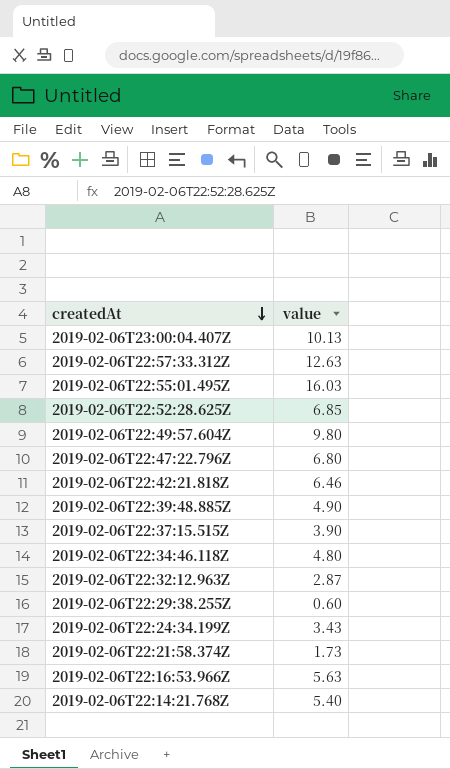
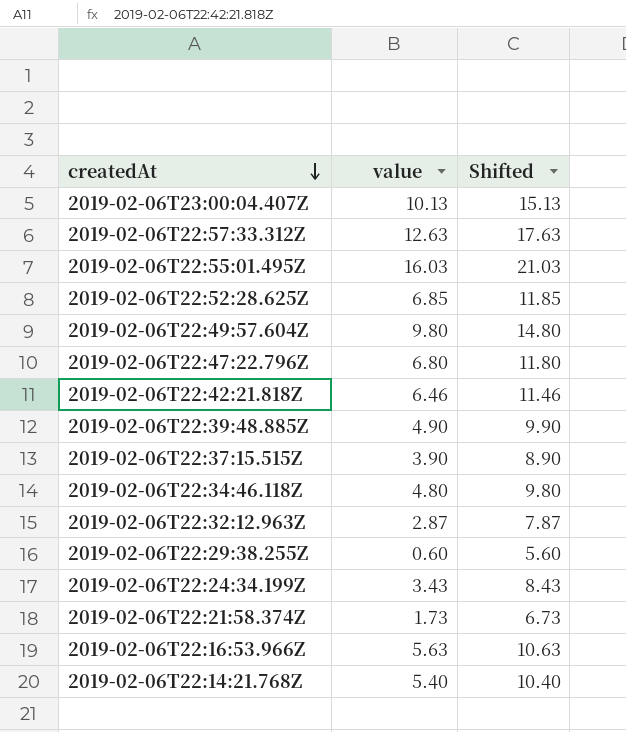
column Shifted | formula: none -> [value] + 5

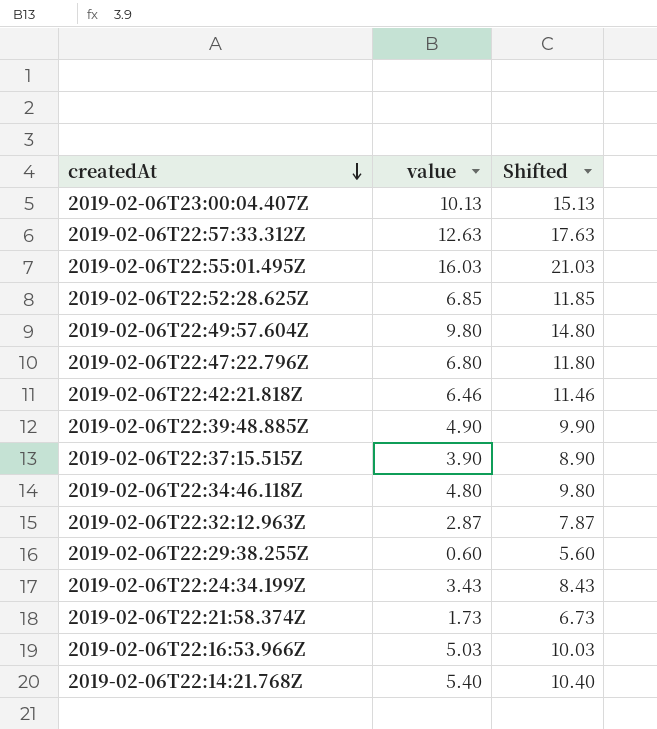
2019-02-06T22:16:53.966Z | value: 5.63 -> 5.03
2019-02-06T22:16:53.966Z | Shifted: 10.63 -> 10.03

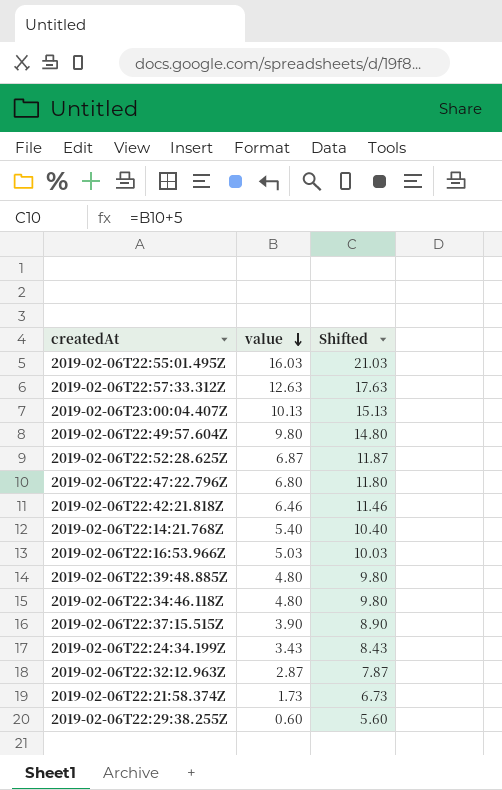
row order: createdAt descending -> value descending
2019-02-06T22:52:28.625Z | value: 6.85 -> 6.87
2019-02-06T22:52:28.625Z | Shifted: 11.85 -> 11.87
2019-02-06T22:39:48.885Z | value: 4.90 -> 4.80
2019-02-06T22:39:48.885Z | Shifted: 9.90 -> 9.80

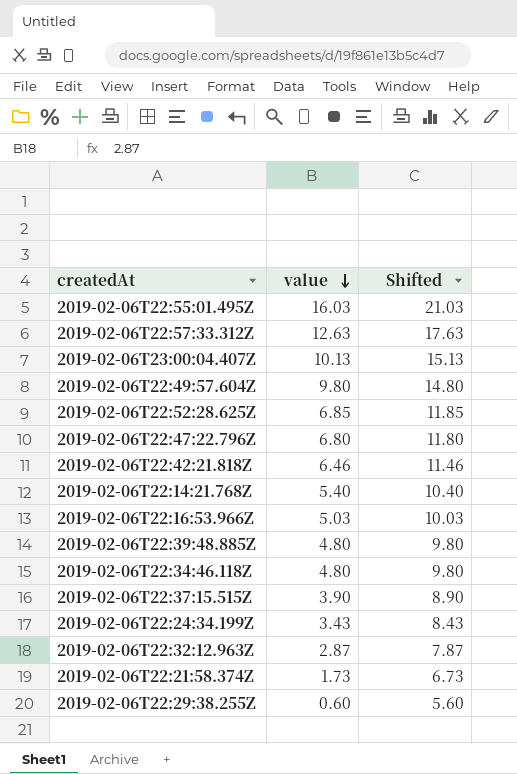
2019-02-06T22:52:28.625Z | value: 6.87 -> 6.85
2019-02-06T22:52:28.625Z | Shifted: 11.87 -> 11.85

